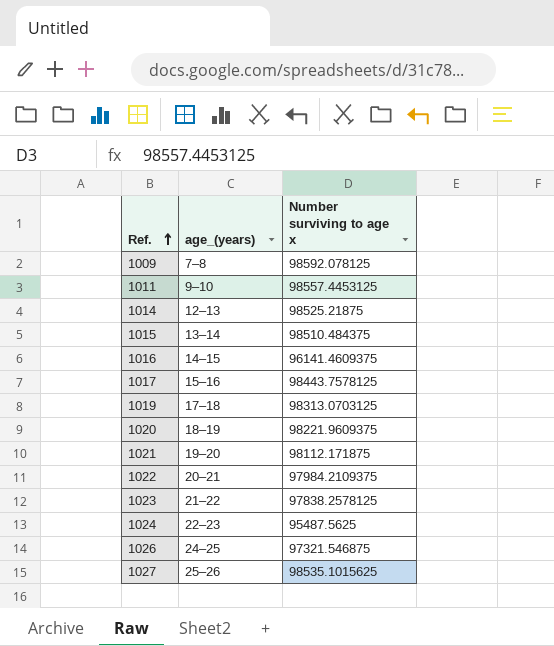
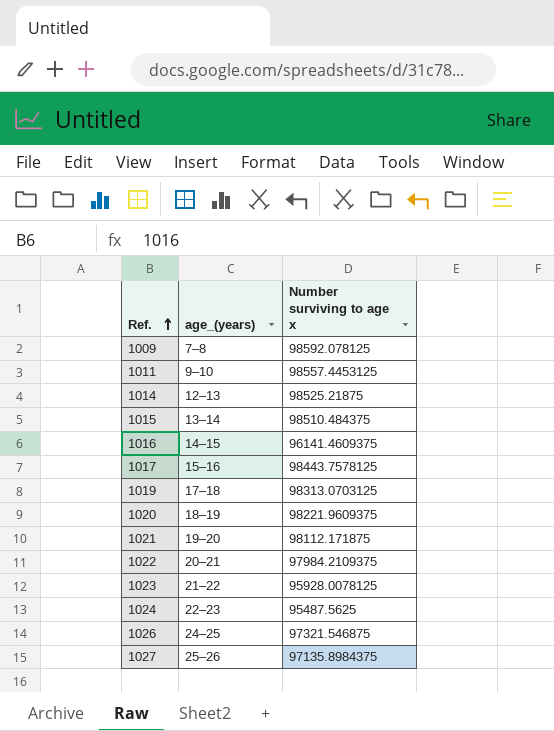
1023 | Number surviving to age x: 97838.2578125 -> 95928.0078125
1027 | Number surviving to age x: 98535.1015625 -> 97135.8984375

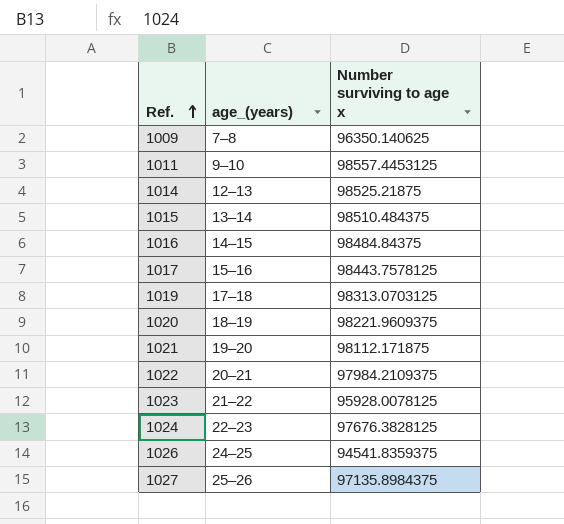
1009 | Number surviving to age x: 98592.078125 -> 96350.140625
1016 | Number surviving to age x: 96141.4609375 -> 98484.84375
1024 | Number surviving to age x: 95487.5625 -> 97676.3828125
1026 | Number surviving to age x: 97321.546875 -> 94541.8359375

